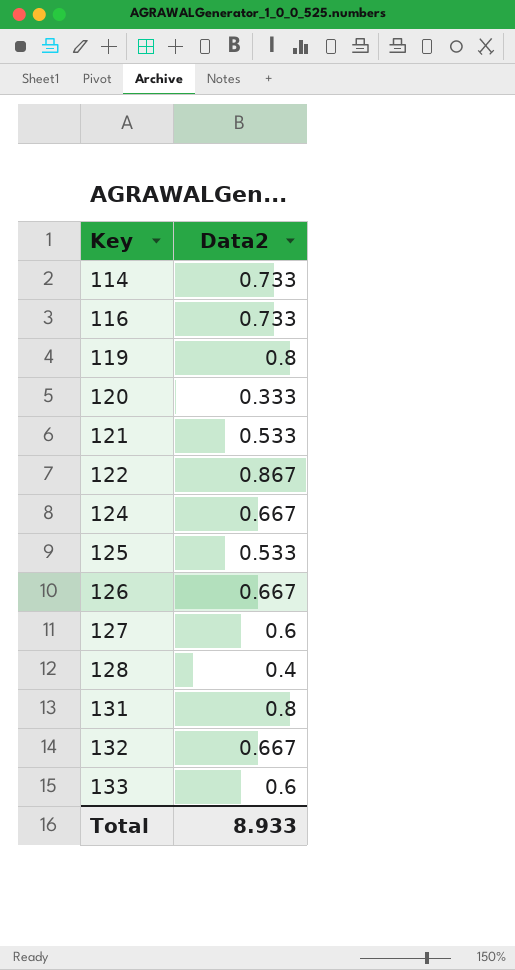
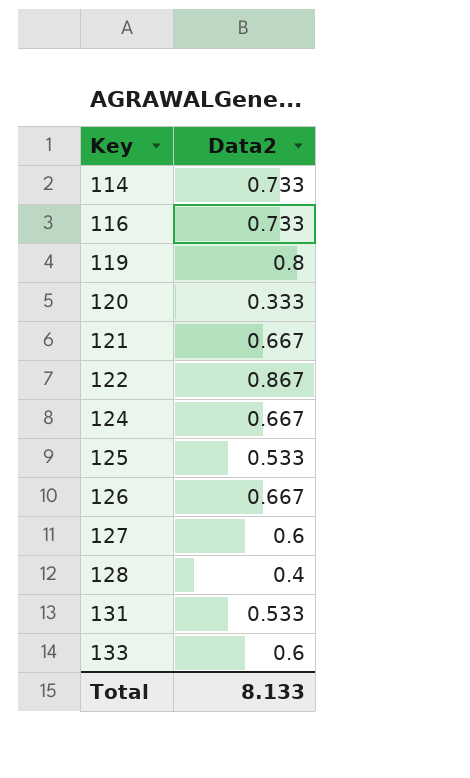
row 132: 0.667 -> none
121 | Data2: 0.533 -> 0.667
131 | Data2: 0.8 -> 0.533
Total | Data2: 8.933 -> 8.133

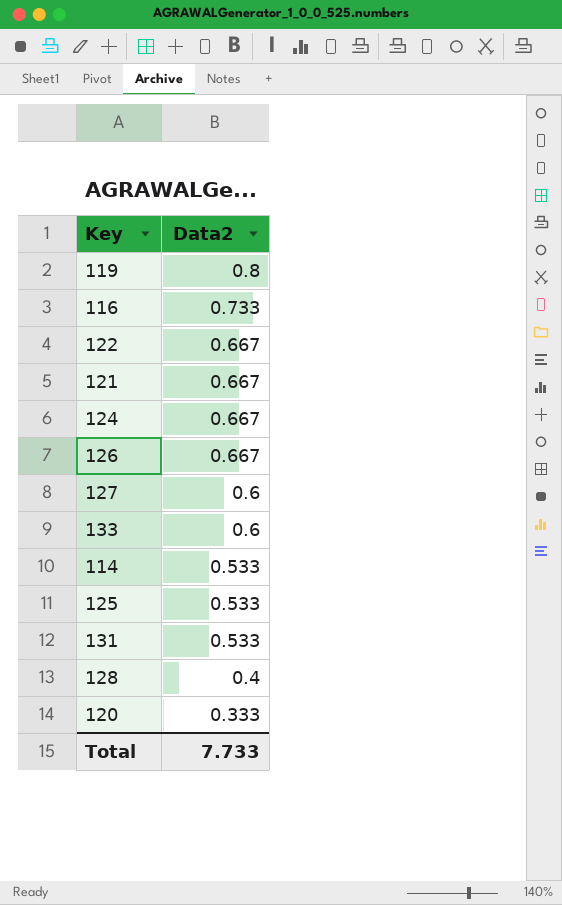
row order: Key ascending -> Data2 descending
122 | Data2: 0.867 -> 0.667
114 | Data2: 0.733 -> 0.533
Total | Data2: 8.133 -> 7.733

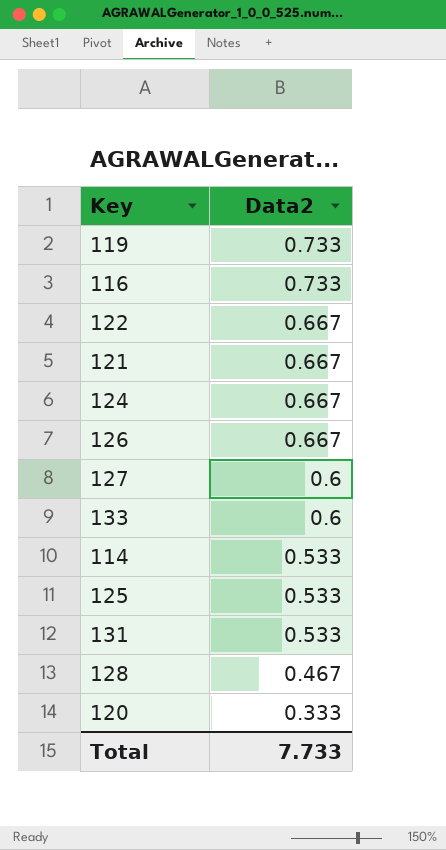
119 | Data2: 0.8 -> 0.733
128 | Data2: 0.4 -> 0.467

